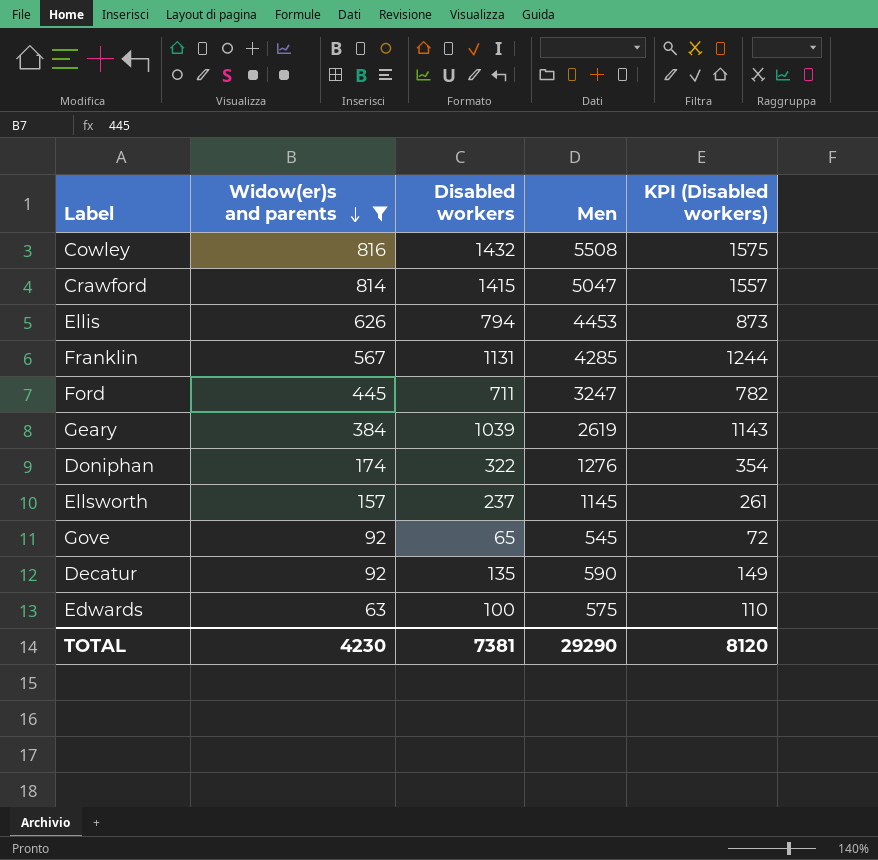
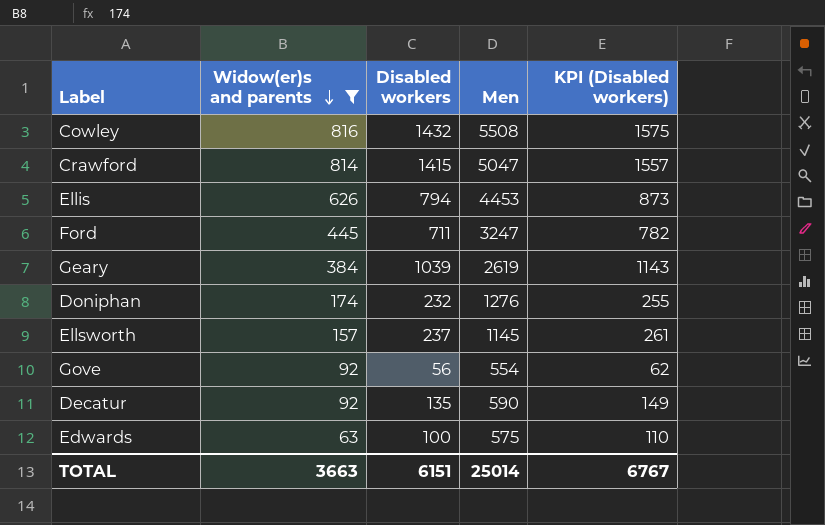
row Franklin: 567 | 1131 | 4285 | 1244 -> none
Doniphan | Disabled workers: 322 -> 232
Doniphan | KPI (Disabled workers): 354 -> 255
Gove | Disabled workers: 65 -> 56
Gove | Men: 545 -> 554
Gove | KPI (Disabled workers): 72 -> 62
TOTAL | Widow(er)s and parents: 4230 -> 3663
TOTAL | Disabled workers: 7381 -> 6151
TOTAL | Men: 29290 -> 25014
TOTAL | KPI (Disabled workers): 8120 -> 6767

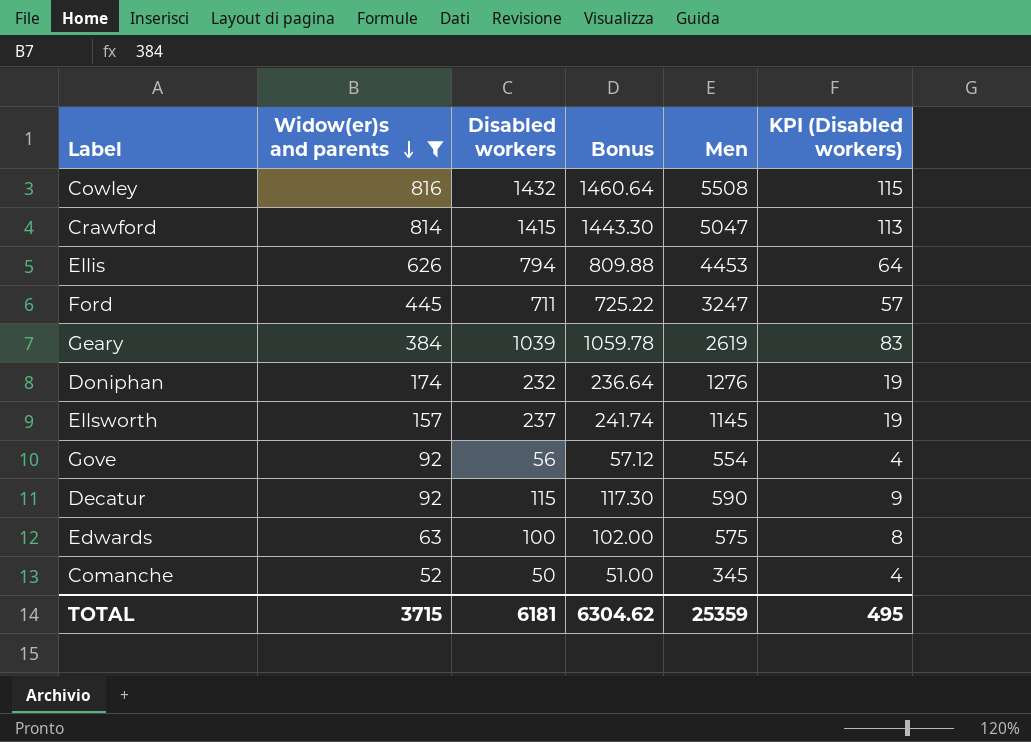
column Bonus | formula: none -> [Disabled workers] * 1.02
column KPI (Disabled workers) | formula: [Disabled workers] * 1.1 -> [Disabled workers] * 0.08
Decatur | Disabled workers: 135 -> 115
row Comanche: none -> 52 | 50 | 51.00 | 345 | 4
TOTAL | Widow(er)s and parents: 3663 -> 3715
TOTAL | Disabled workers: 6151 -> 6181
TOTAL | Men: 25014 -> 25359
TOTAL | KPI (Disabled workers): 6767 -> 495

